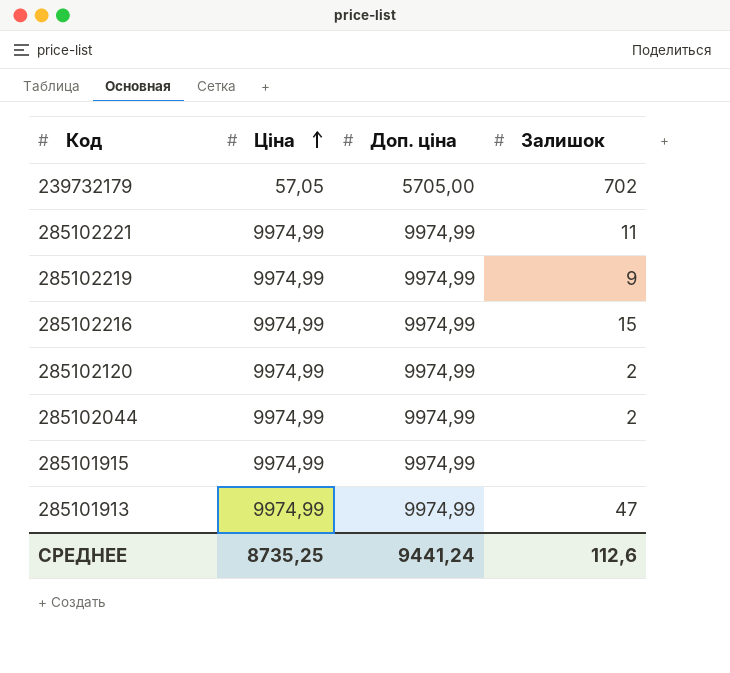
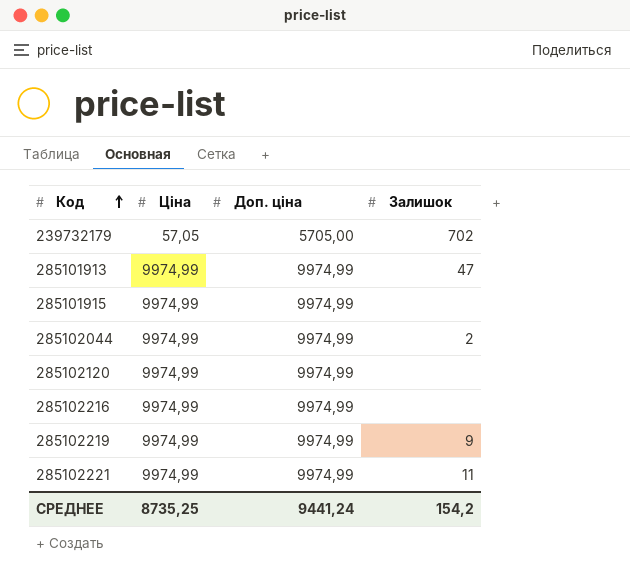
row order: Ціна ascending -> Код ascending
285102120 | Залишок: 2 -> none
285102216 | Залишок: 15 -> none
СРЕДНЕЕ | Залишок: 112,6 -> 154,2

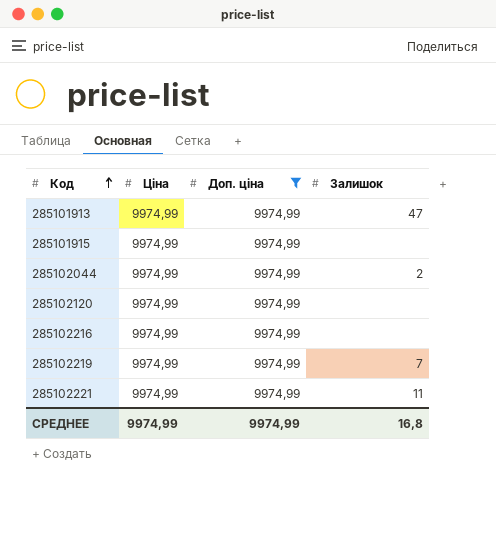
filter: none -> Доп. ціна = 9974,99
285102219 | Залишок: 9 -> 7
СРЕДНЕЕ | Ціна: 8735,25 -> 9974,99
СРЕДНЕЕ | Доп. ціна: 9441,24 -> 9974,99
СРЕДНЕЕ | Залишок: 154,2 -> 16,8

